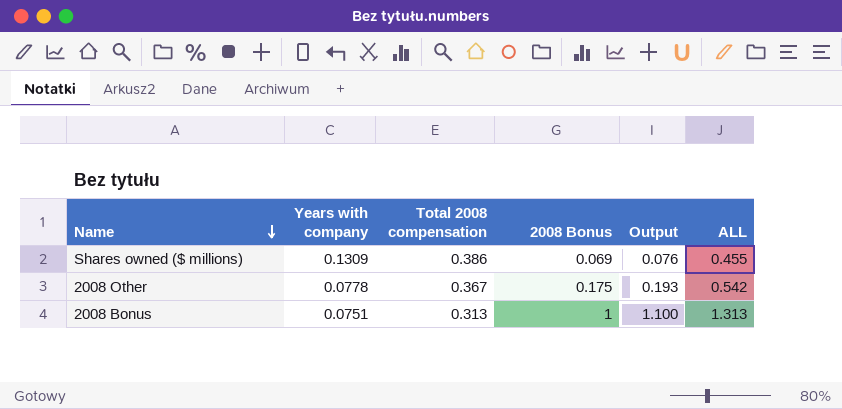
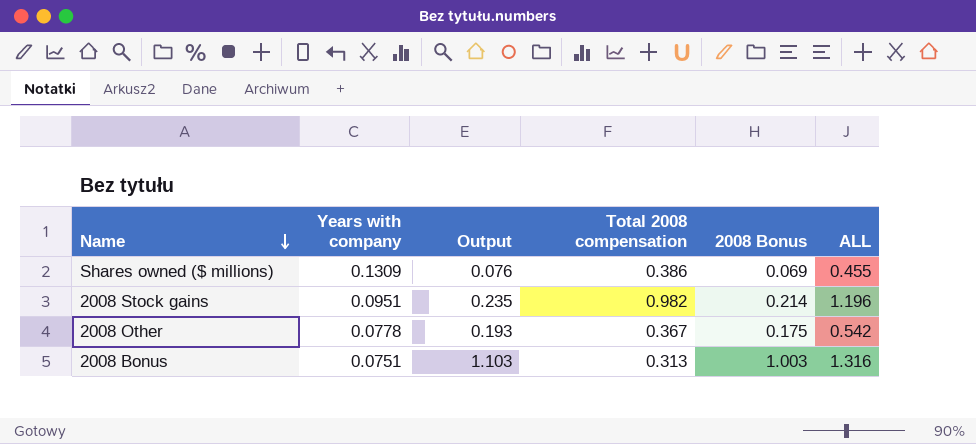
column Output | position: 5 -> 3
row 2008 Stock gains: none -> 0.0951 | 0.235 | 0.982 | 0.214 | 1.196
2008 Bonus | Output: 1.100 -> 1.103
2008 Bonus | 2008 Bonus: 1 -> 1.003
2008 Bonus | ALL: 1.313 -> 1.316

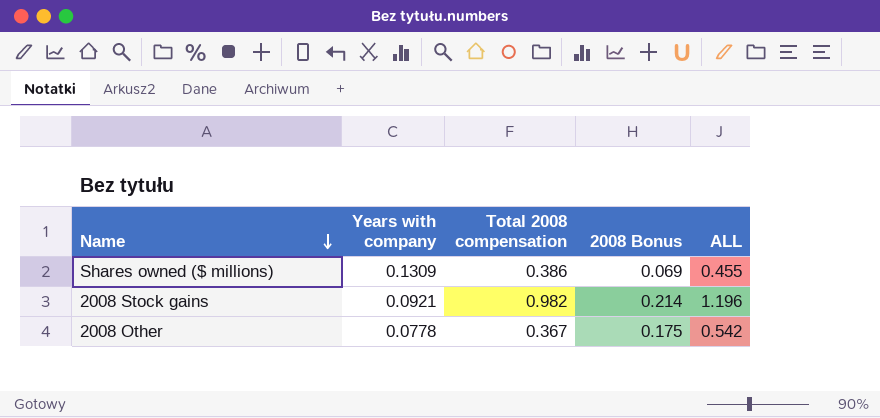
column Output | formula: [2008 Bonus] * 1.1 -> none
row 2008 Bonus: 0.0751 | 1.103 | 0.313 | 1.003 | 1.316 -> none
2008 Stock gains | Years with company: 0.0951 -> 0.0921

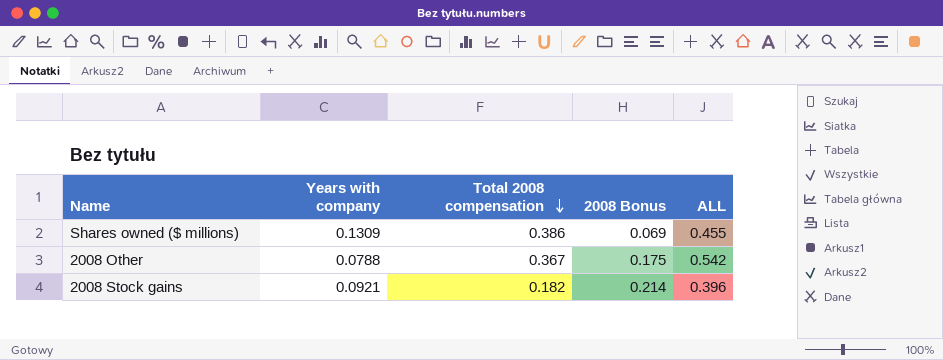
row order: Name descending -> Total 2008 compensation descending
2008 Other | Years with company: 0.0778 -> 0.0788
2008 Stock gains | Total 2008 compensation: 0.982 -> 0.182
2008 Stock gains | ALL: 1.196 -> 0.396

